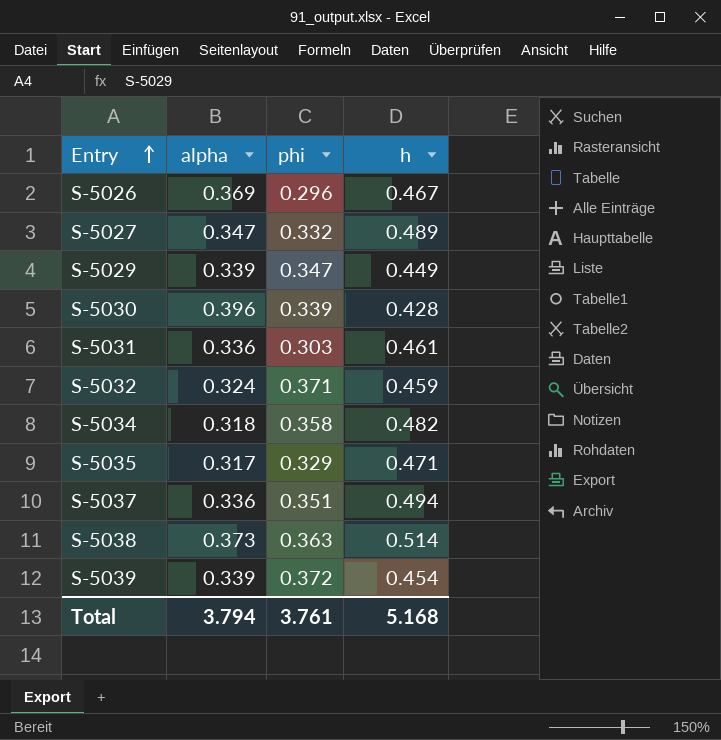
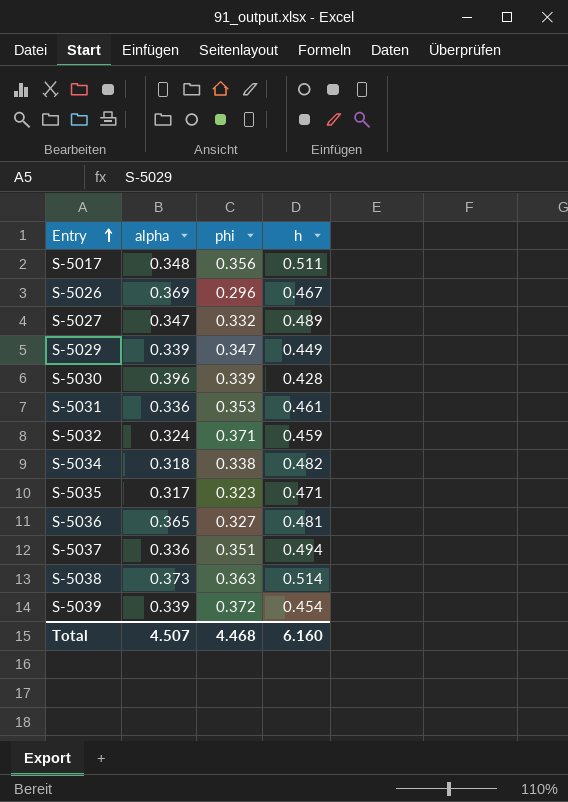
row S-5017: none -> 0.348 | 0.356 | 0.511
S-5031 | phi: 0.303 -> 0.353
S-5034 | phi: 0.358 -> 0.338
S-5035 | phi: 0.329 -> 0.323
row S-5036: none -> 0.365 | 0.327 | 0.481
Total | alpha: 3.794 -> 4.507
Total | phi: 3.761 -> 4.468
Total | h: 5.168 -> 6.160

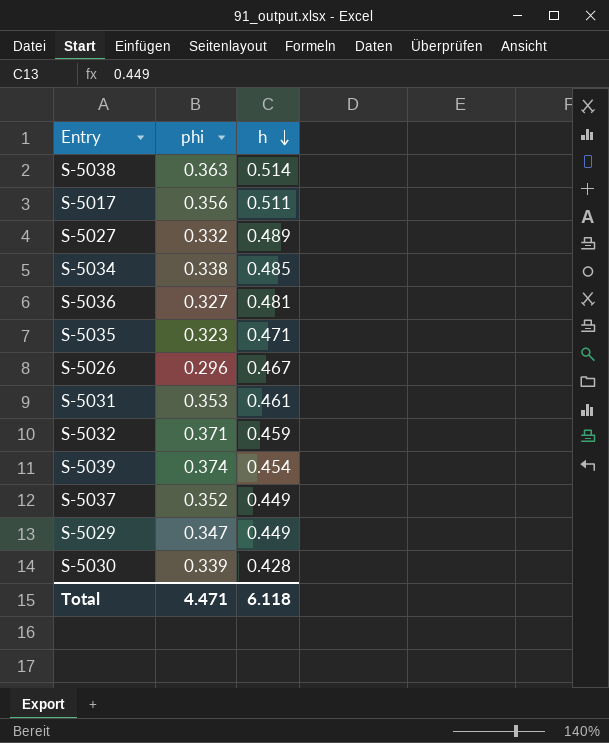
row order: Entry ascending -> h descending
column alpha | position: 2 -> none
S-5034 | h: 0.482 -> 0.485
S-5039 | phi: 0.372 -> 0.374
S-5037 | phi: 0.351 -> 0.352
S-5037 | h: 0.494 -> 0.449
Total | phi: 4.468 -> 4.471
Total | h: 6.160 -> 6.118

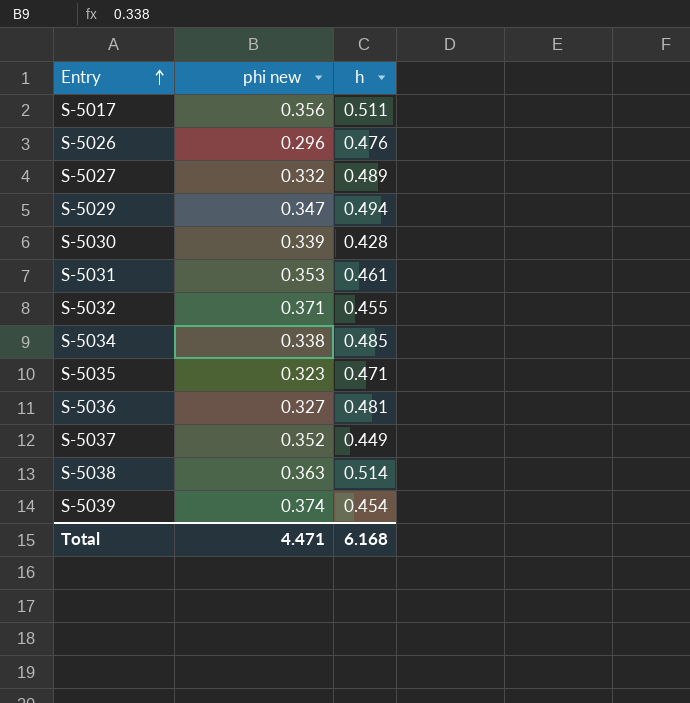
row order: h descending -> Entry ascending
column name: phi -> phi new
S-5026 | h: 0.467 -> 0.476
S-5029 | h: 0.449 -> 0.494
S-5032 | h: 0.459 -> 0.455
Total | h: 6.118 -> 6.168

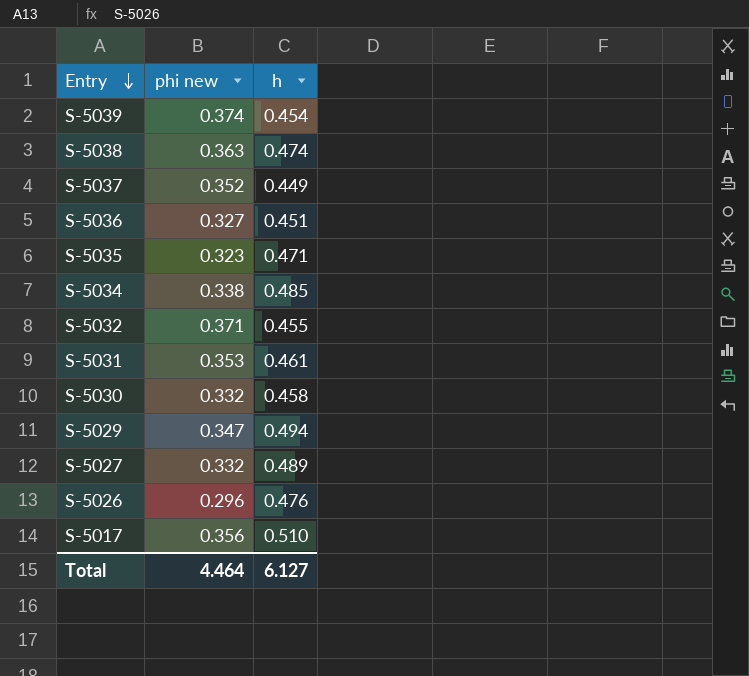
row order: Entry ascending -> Entry descending
S-5038 | h: 0.514 -> 0.474
S-5036 | h: 0.481 -> 0.451
S-5030 | phi new: 0.339 -> 0.332
S-5030 | h: 0.428 -> 0.458
S-5017 | h: 0.511 -> 0.510
Total | phi new: 4.471 -> 4.464
Total | h: 6.168 -> 6.127

